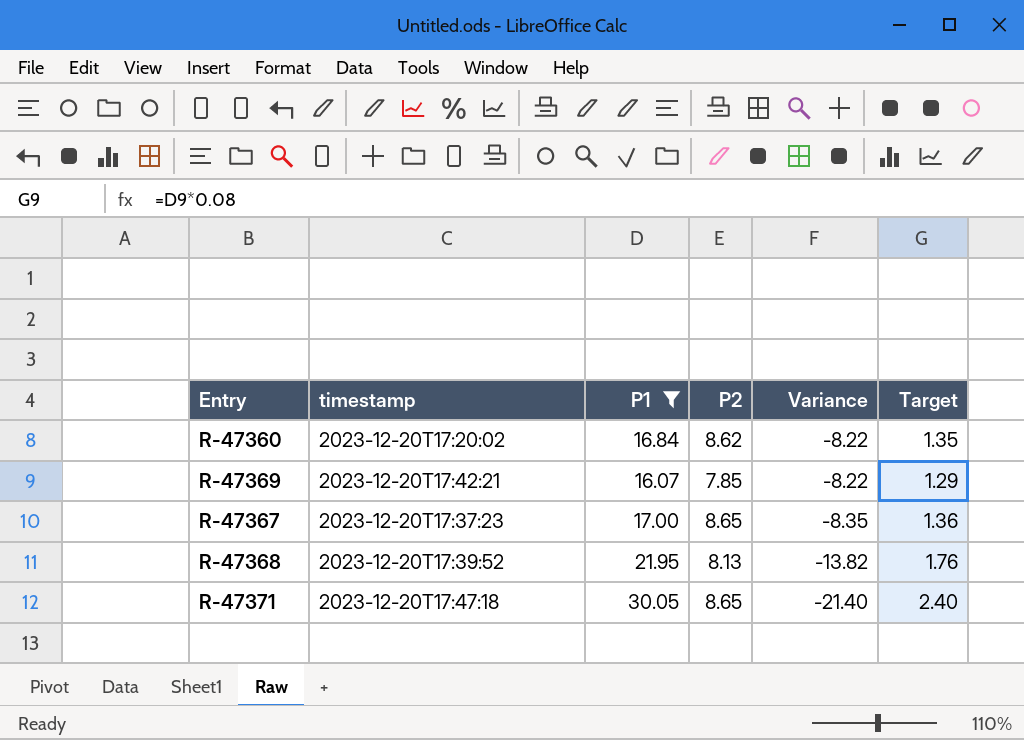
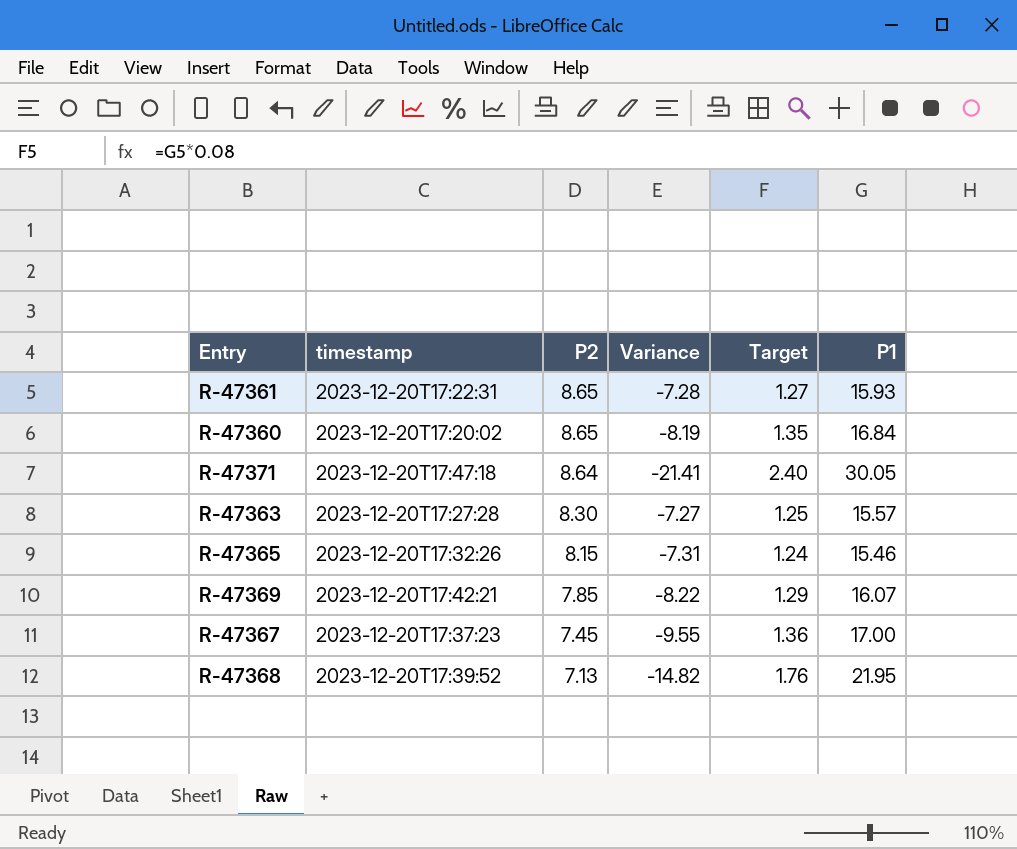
filter: P1 >= 16.07 -> none
row order: Variance descending -> P2 descending
column P1 | position: 3 -> 6
R-47360 | P2: 8.62 -> 8.65
R-47360 | Variance: -8.22 -> -8.19
R-47371 | P2: 8.65 -> 8.64
R-47371 | Variance: -21.40 -> -21.41
R-47367 | P2: 8.65 -> 7.45
R-47367 | Variance: -8.35 -> -9.55
R-47368 | P2: 8.13 -> 7.13
R-47368 | Variance: -13.82 -> -14.82

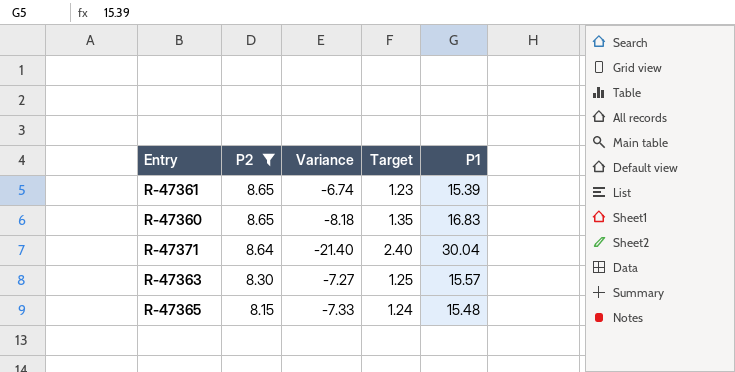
filter: none -> P2 >= 8.15
column timestamp | position: 2 -> none
R-47361 | Variance: -7.28 -> -6.74
R-47361 | Target: 1.27 -> 1.23
R-47361 | P1: 15.93 -> 15.39
R-47360 | Variance: -8.19 -> -8.18
R-47360 | P1: 16.84 -> 16.83
R-47371 | Variance: -21.41 -> -21.40
R-47371 | P1: 30.05 -> 30.04
R-47365 | Variance: -7.31 -> -7.33
R-47365 | P1: 15.46 -> 15.48

